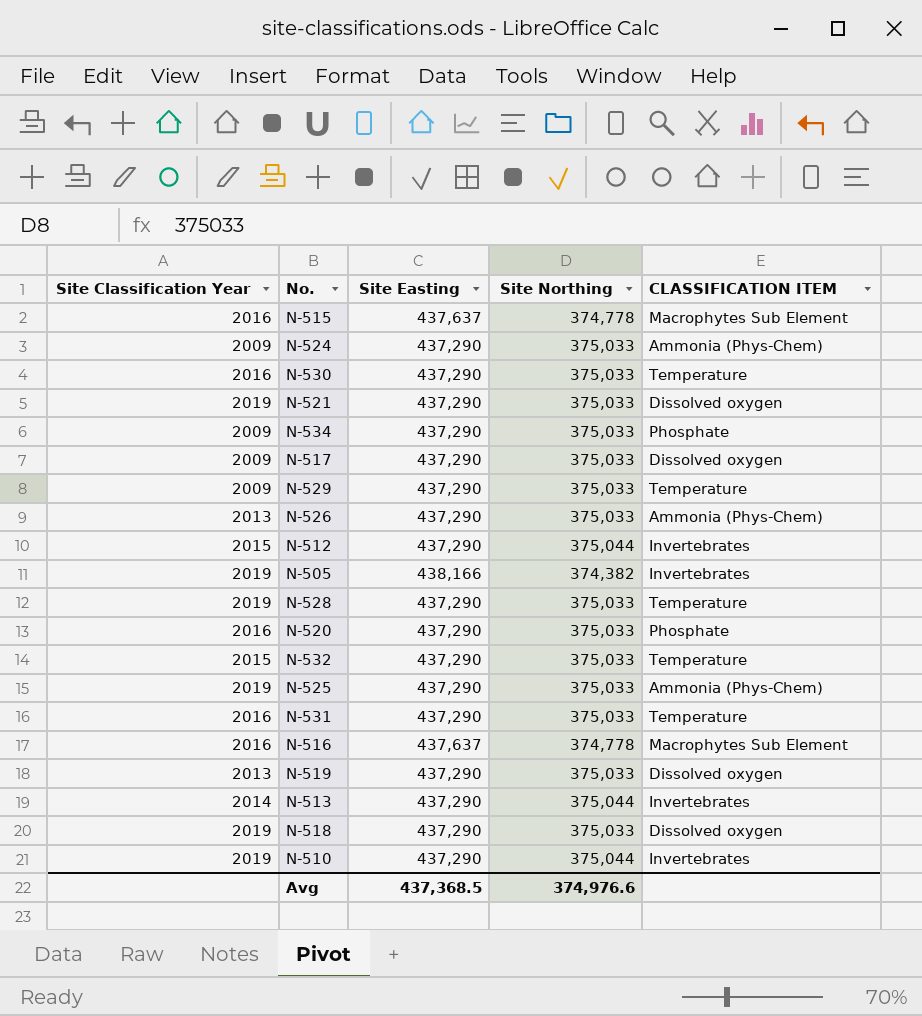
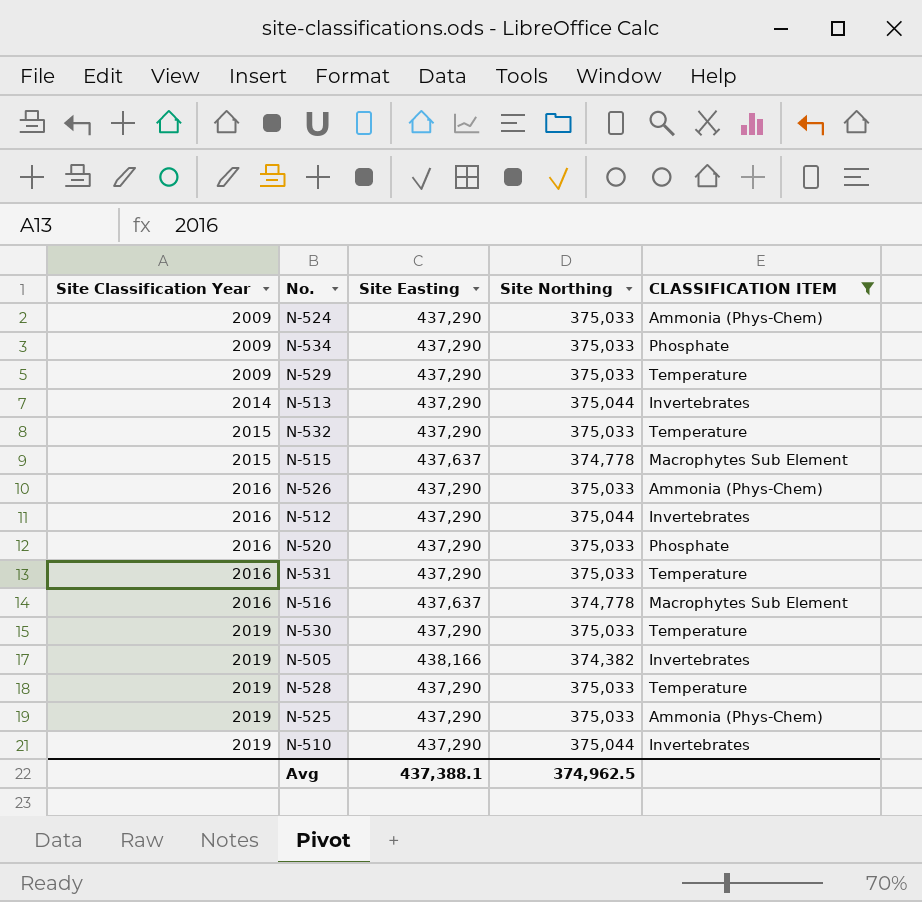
filter: none -> CLASSIFICATION ITEM != Dissolved oxygen
row order: none -> Site Classification Year ascending
N-515 | Site Classification Year: 2016 -> 2015
N-526 | Site Classification Year: 2013 -> 2016
N-512 | Site Classification Year: 2015 -> 2016
N-530 | Site Classification Year: 2016 -> 2019
Avg | Site Easting: 437,368.5 -> 437,388.1
Avg | Site Northing: 374,976.6 -> 374,962.5

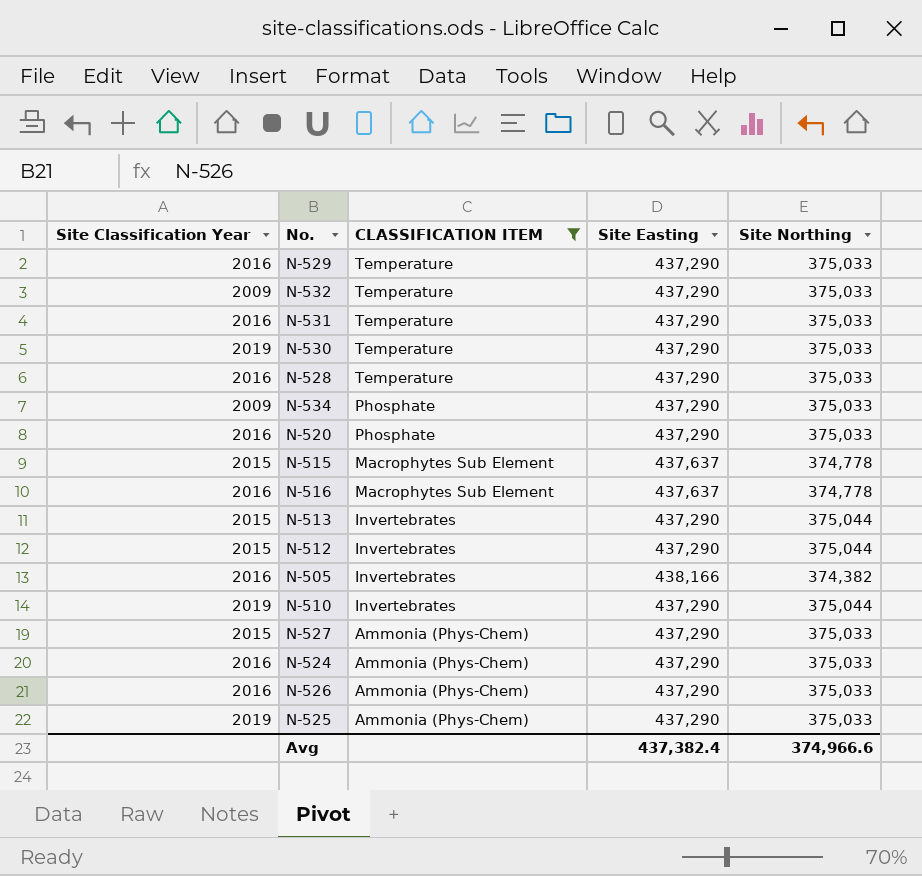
row order: Site Classification Year ascending -> CLASSIFICATION ITEM descending
column CLASSIFICATION ITEM | position: 5 -> 3
N-529 | Site Classification Year: 2009 -> 2016
N-532 | Site Classification Year: 2015 -> 2009
N-528 | Site Classification Year: 2019 -> 2016
N-513 | Site Classification Year: 2014 -> 2015
N-512 | Site Classification Year: 2016 -> 2015
N-505 | Site Classification Year: 2019 -> 2016
row N-527: none -> 2015 | Ammonia (Phys-Chem) | 437,290 | 375,033
N-524 | Site Classification Year: 2009 -> 2016
Avg | Site Easting: 437,388.1 -> 437,382.4
Avg | Site Northing: 374,962.5 -> 374,966.6

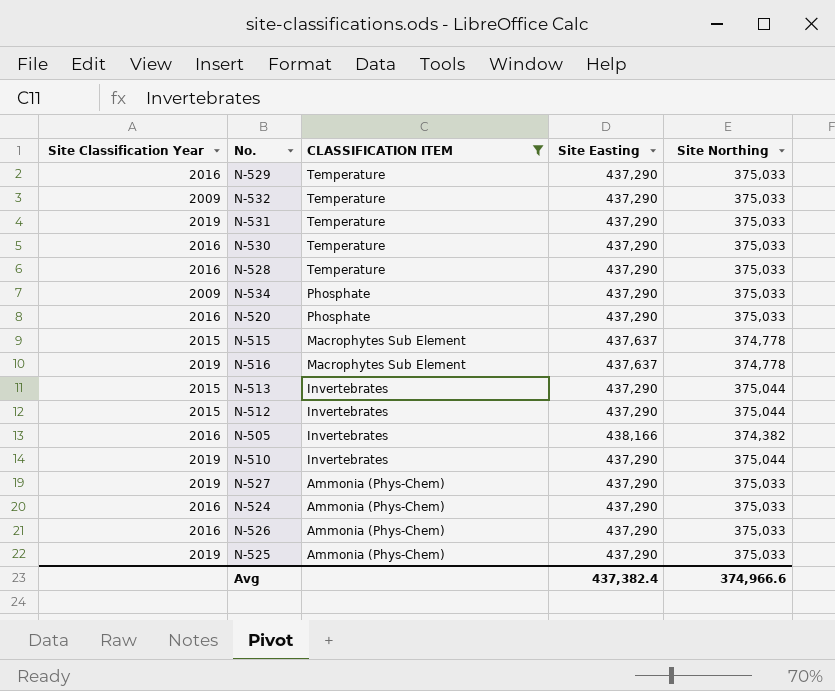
N-531 | Site Classification Year: 2016 -> 2019
N-530 | Site Classification Year: 2019 -> 2016
N-516 | Site Classification Year: 2016 -> 2019
N-527 | Site Classification Year: 2015 -> 2019

